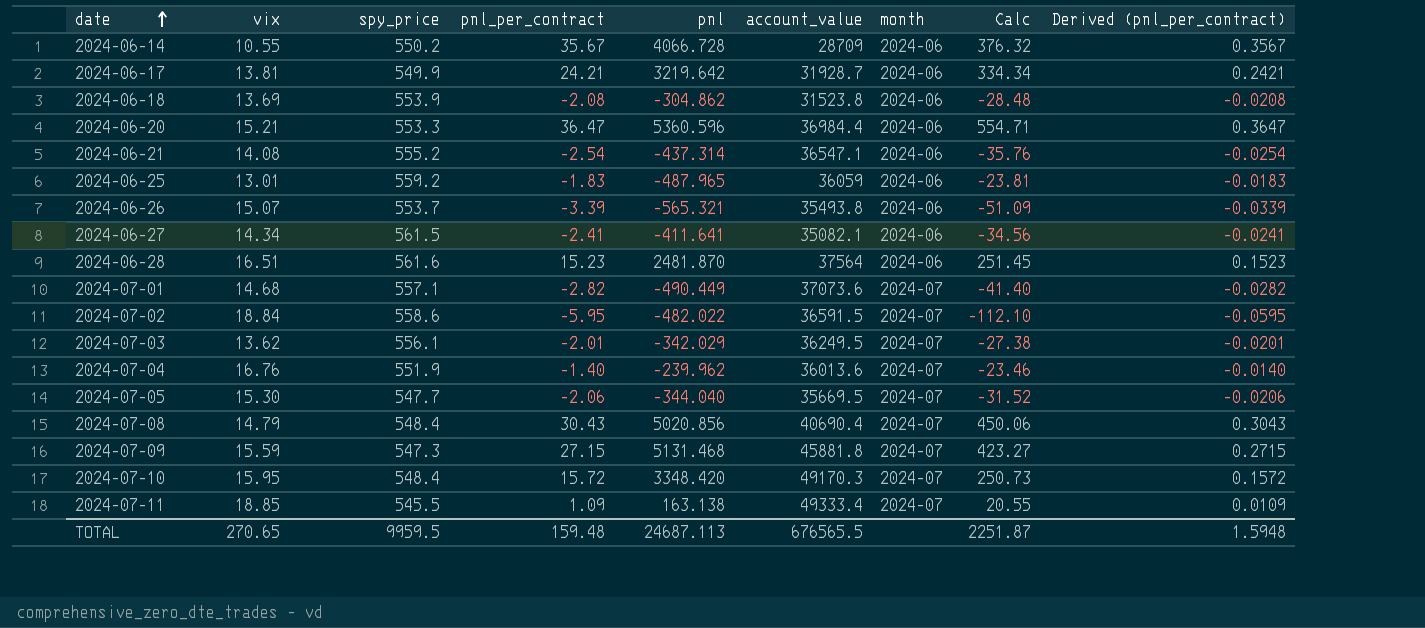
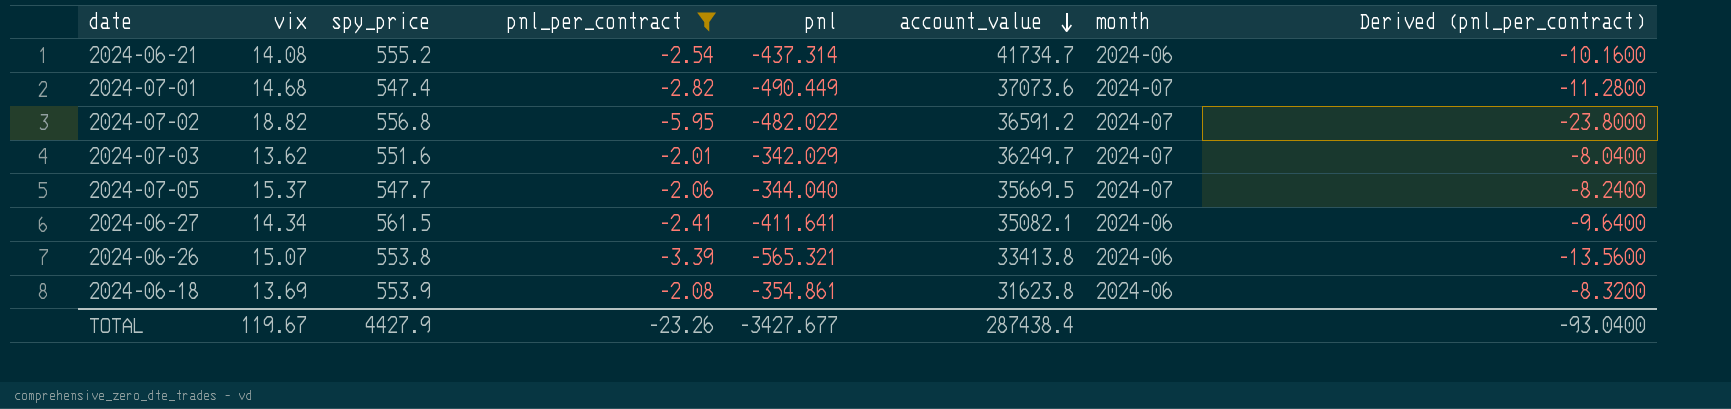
filter: none -> pnl_per_contract <= -2.01
row order: date ascending -> account_value descending
column Calc | formula: [vix] * [pnl_per_contract] -> none
column Derived (pnl_per_contract) | formula: [pnl_per_contract] * 0.01 -> [pnl_per_contract] * 4
2024-06-21 | account_value: 36547.1 -> 41734.7
2024-07-01 | spy_price: 557.1 -> 547.4
2024-07-02 | vix: 18.84 -> 18.82
2024-07-02 | spy_price: 558.6 -> 556.8
2024-07-02 | account_value: 36591.5 -> 36591.2
2024-07-03 | spy_price: 556.1 -> 551.6
2024-07-03 | account_value: 36249.5 -> 36249.7
2024-07-05 | vix: 15.30 -> 15.37
2024-06-26 | spy_price: 553.7 -> 553.8
2024-06-26 | account_value: 35493.8 -> 33413.8
2024-06-18 | pnl: -304.862 -> -354.861
2024-06-18 | account_value: 31523.8 -> 31623.8
TOTAL | vix: 270.65 -> 119.67
TOTAL | spy_price: 9959.5 -> 4427.9
TOTAL | pnl_per_contract: 159.48 -> -23.26
TOTAL | pnl: 24687.113 -> -3427.677
TOTAL | account_value: 676565.5 -> 287438.4
TOTAL | Derived (pnl_per_contract): 1.5948 -> -93.0400

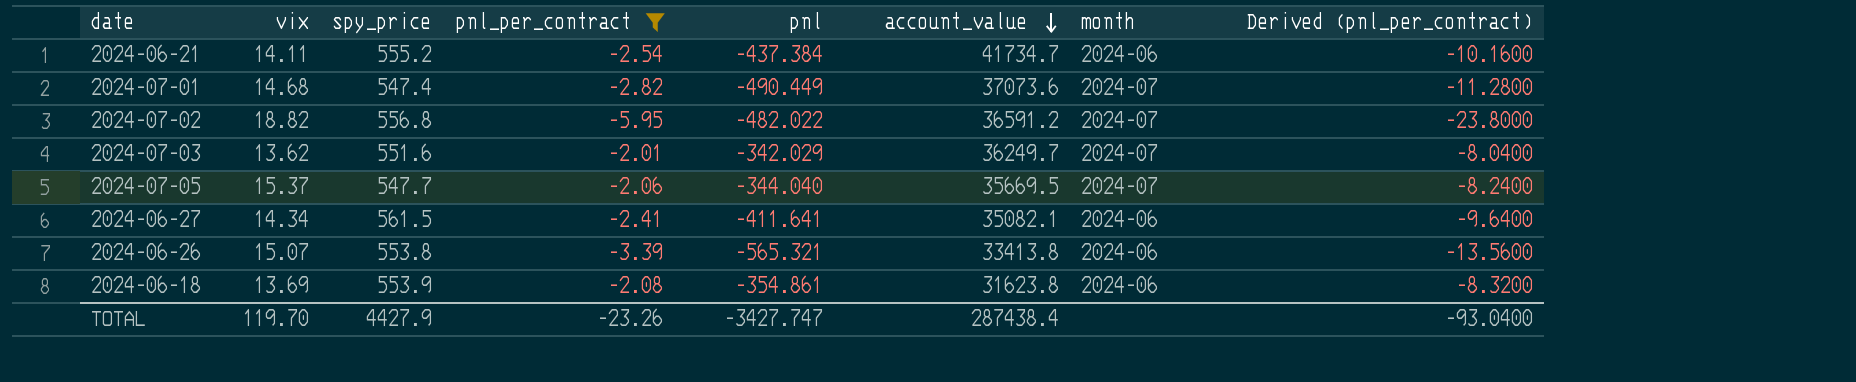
2024-06-21 | vix: 14.08 -> 14.11
2024-06-21 | pnl: -437.314 -> -437.384
TOTAL | vix: 119.67 -> 119.70
TOTAL | pnl: -3427.677 -> -3427.747

